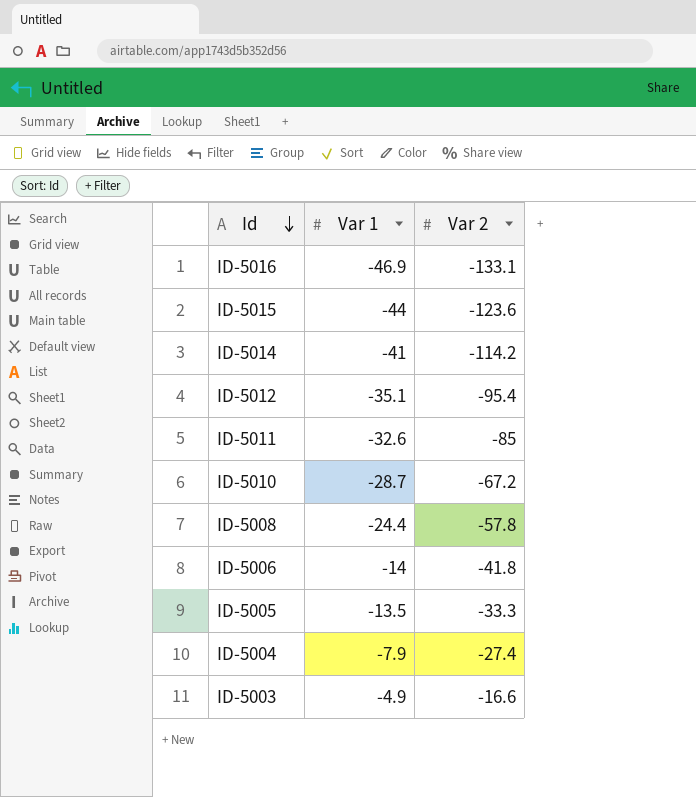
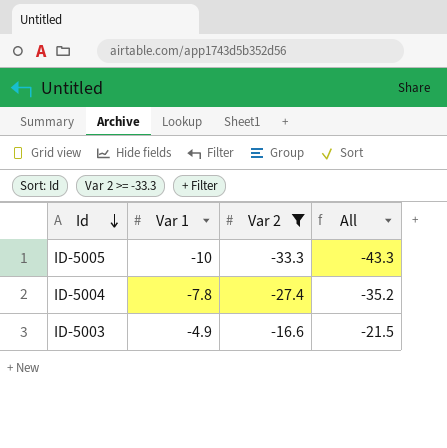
filter: none -> Var 2 >= -33.3
column All | formula: none -> [Var 1] + [Var 2]
ID-5005 | Var 1: -13.5 -> -10
ID-5004 | Var 1: -7.9 -> -7.8

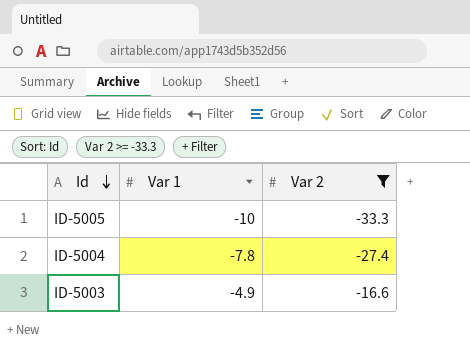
column All | formula: [Var 1] + [Var 2] -> none

